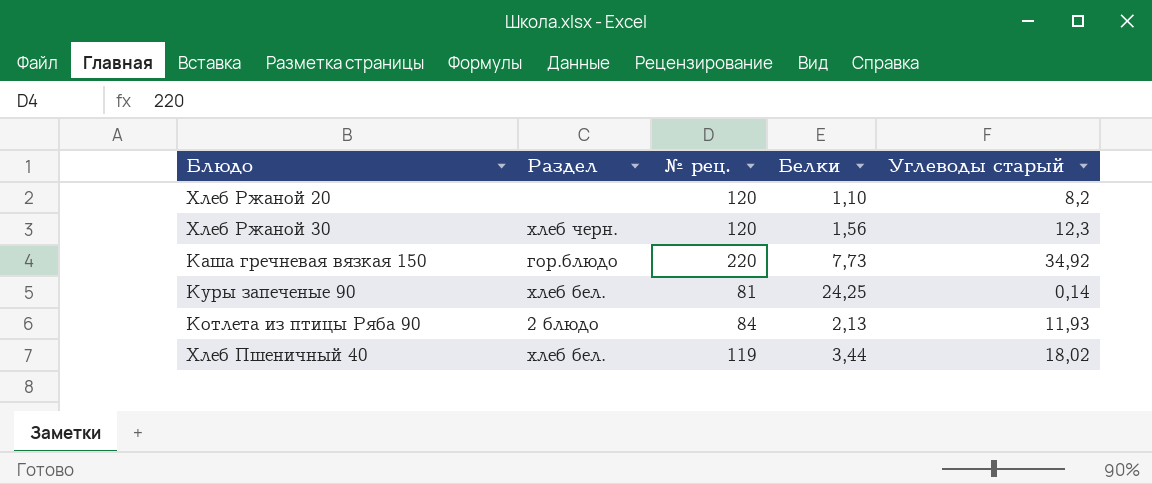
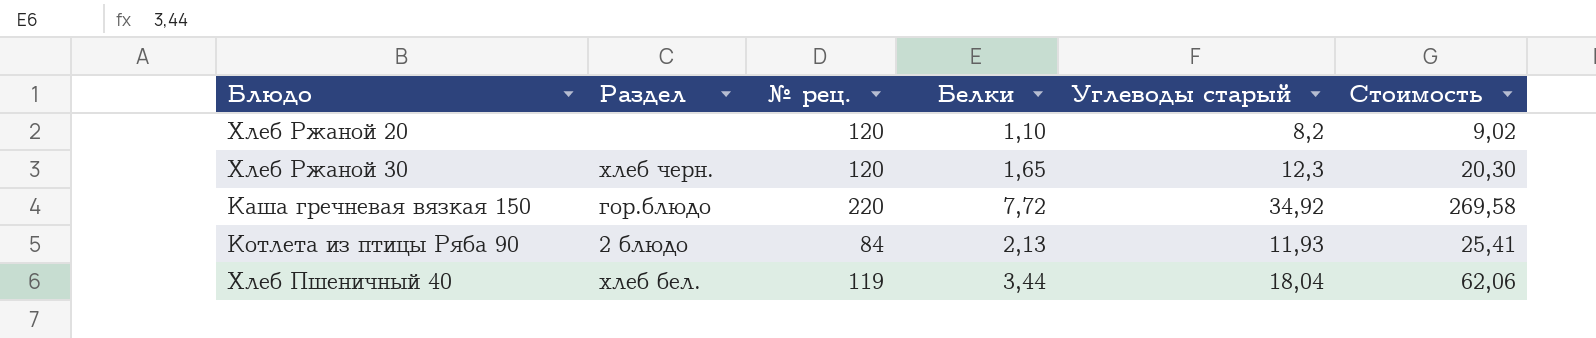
column Стоимость | formula: none -> [Белки] * [Углеводы старый]
row Куры запеченые 90: хлеб бел. | 81 | 24,25 | 0,14 -> none
Хлеб Ржаной 30 | Белки: 1,56 -> 1,65
Каша гречневая вязкая 150 | Белки: 7,73 -> 7,72
Хлеб Пшеничный 40 | Углеводы старый: 18,02 -> 18,04

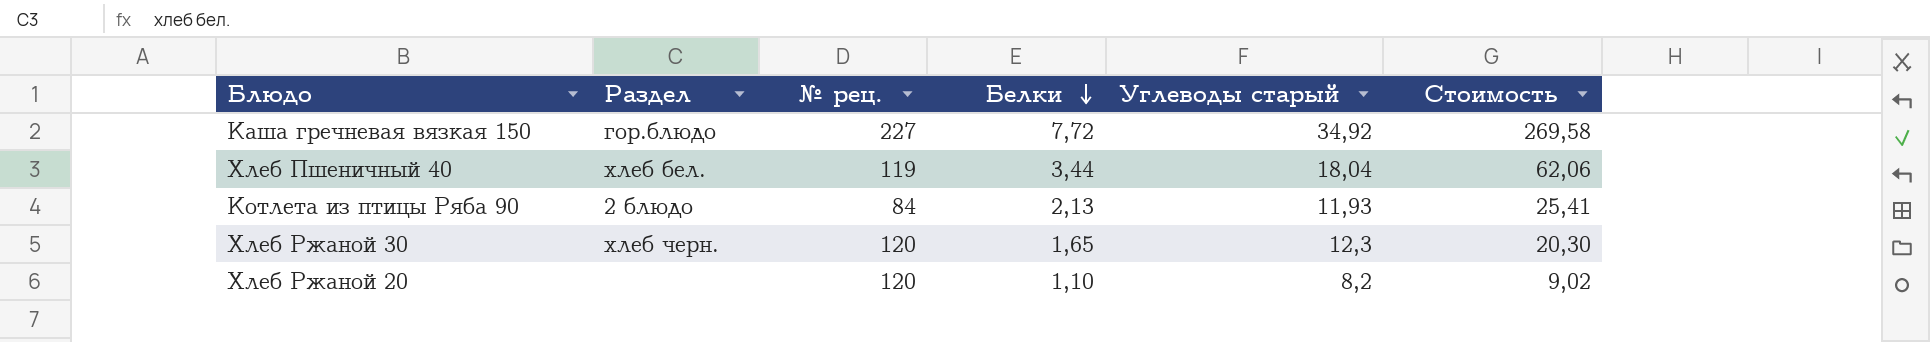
row order: none -> Белки descending
Каша гречневая вязкая 150 | № рец.: 220 -> 227

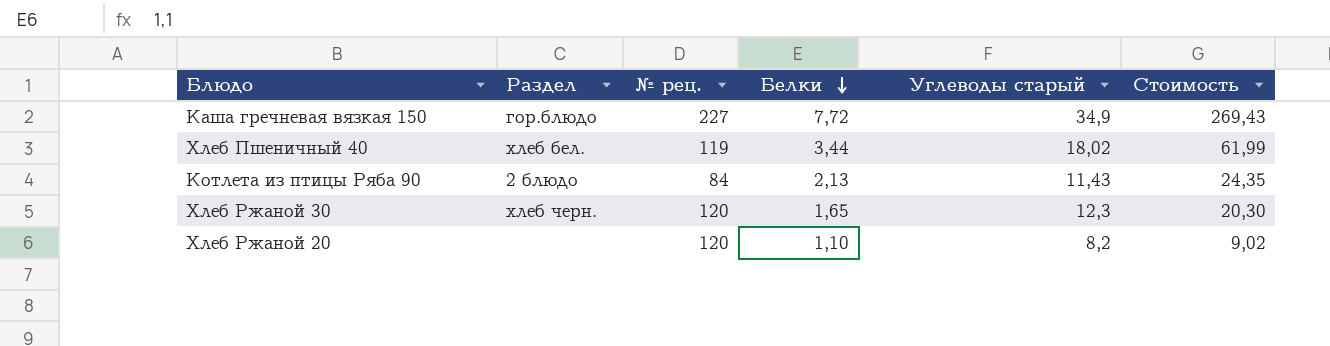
Каша гречневая вязкая 150 | Углеводы старый: 34,92 -> 34,9
Каша гречневая вязкая 150 | Стоимость: 269,58 -> 269,43
Хлеб Пшеничный 40 | Углеводы старый: 18,04 -> 18,02
Хлеб Пшеничный 40 | Стоимость: 62,06 -> 61,99
Котлета из птицы Ряба 90 | Углеводы старый: 11,93 -> 11,43
Котлета из птицы Ряба 90 | Стоимость: 25,41 -> 24,35

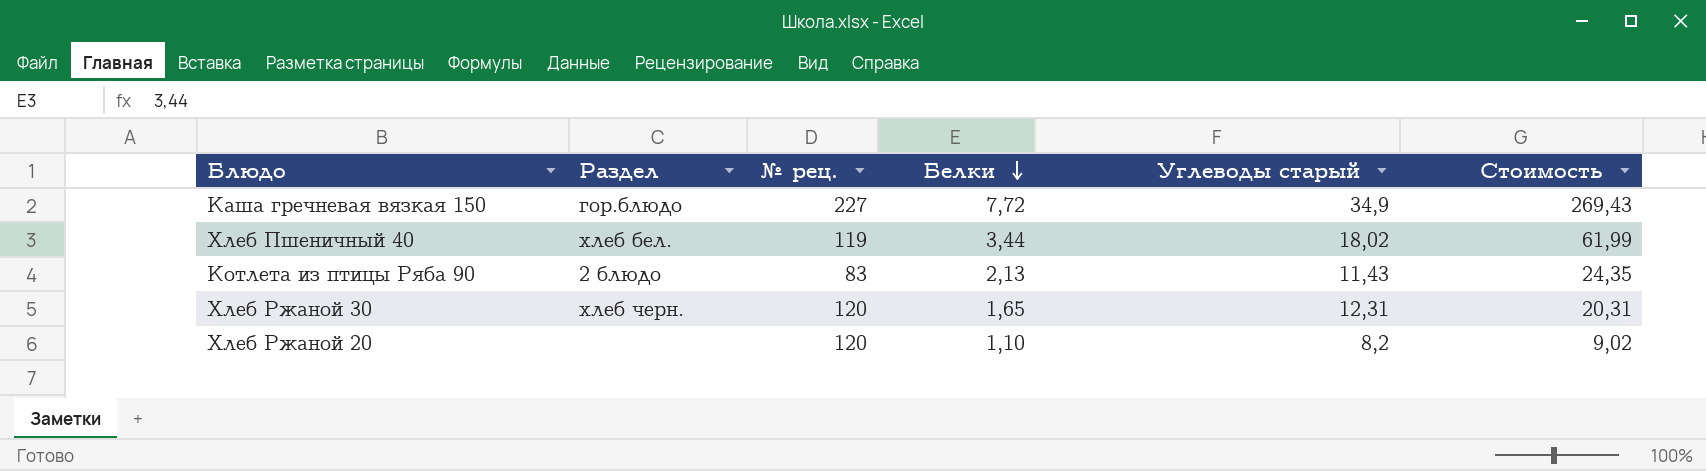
Котлета из птицы Ряба 90 | № рец.: 84 -> 83
Хлеб Ржаной 30 | Углеводы старый: 12,3 -> 12,31
Хлеб Ржаной 30 | Стоимость: 20,30 -> 20,31

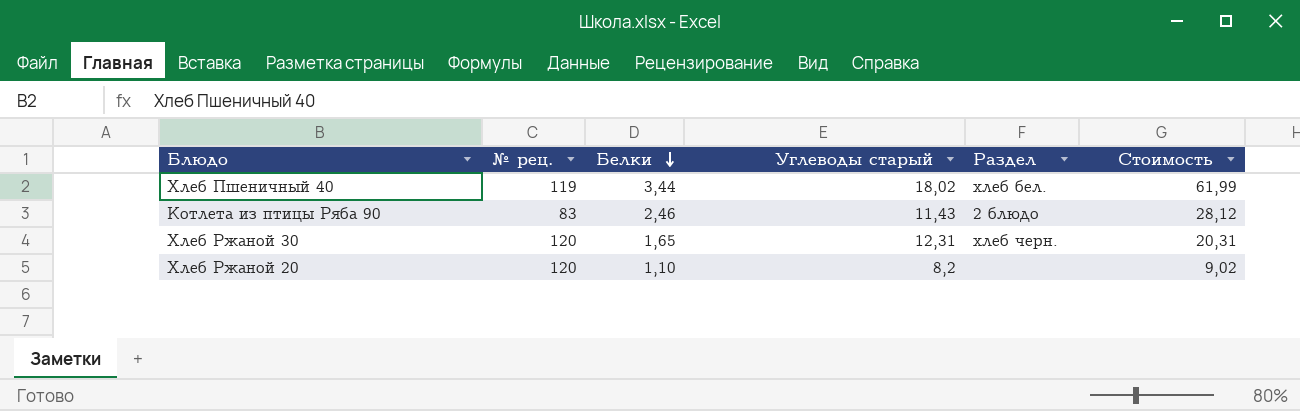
column Раздел | position: 2 -> 5
row Каша гречневая вязкая 150: гор.блюдо | 227 | 7,72 | 34,9 | 269,43 -> none
Котлета из птицы Ряба 90 | Белки: 2,13 -> 2,46
Котлета из птицы Ряба 90 | Стоимость: 24,35 -> 28,12

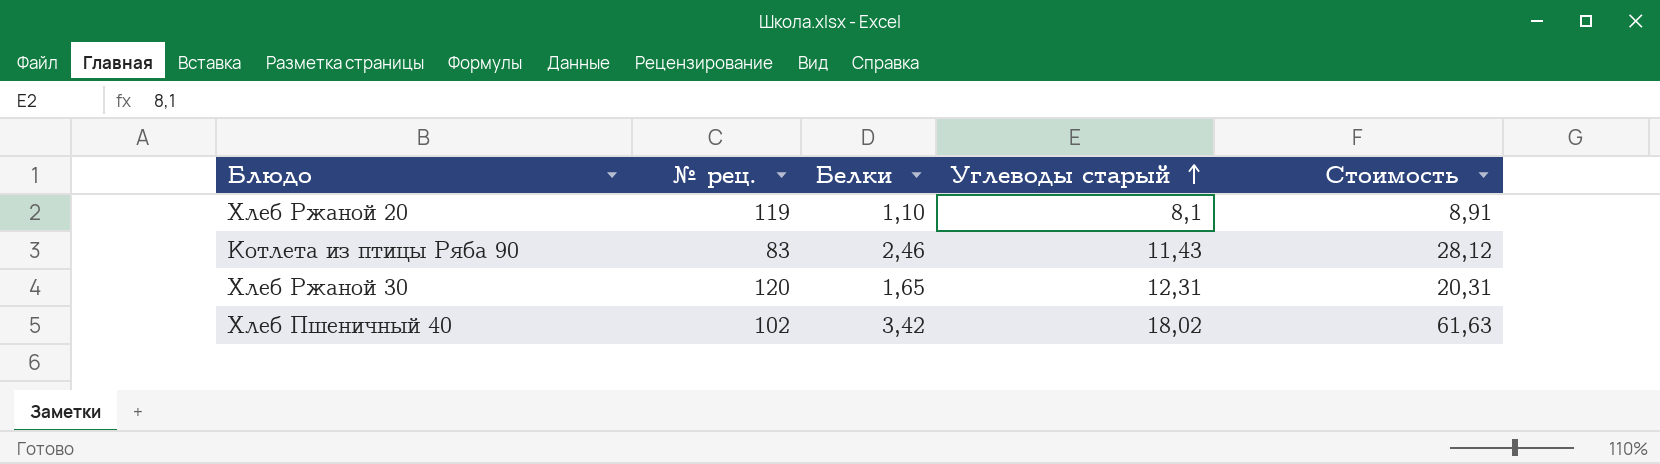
row order: Белки descending -> Углеводы старый ascending
column Раздел | position: 5 -> none
Хлеб Ржаной 20 | № рец.: 120 -> 119
Хлеб Ржаной 20 | Углеводы старый: 8,2 -> 8,1
Хлеб Ржаной 20 | Стоимость: 9,02 -> 8,91
Хлеб Пшеничный 40 | № рец.: 119 -> 102
Хлеб Пшеничный 40 | Белки: 3,44 -> 3,42
Хлеб Пшеничный 40 | Стоимость: 61,99 -> 61,63

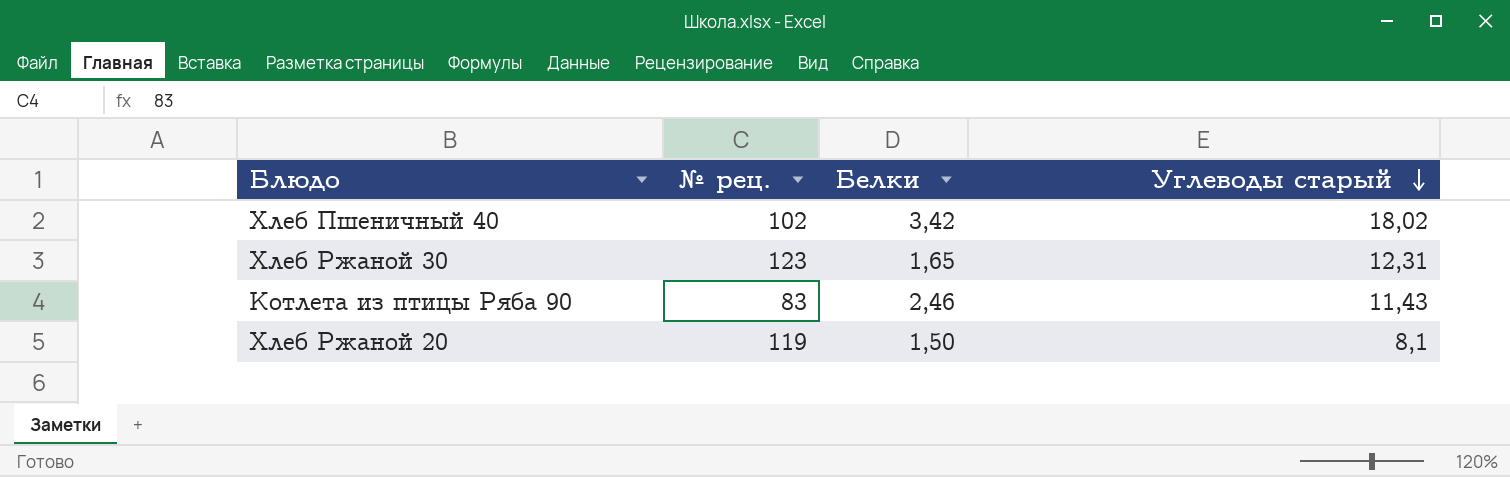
row order: Углеводы старый ascending -> Углеводы старый descending
column Стоимость | formula: [Белки] * [Углеводы старый] -> none
Хлеб Ржаной 30 | № рец.: 120 -> 123
Хлеб Ржаной 20 | Белки: 1,10 -> 1,50

